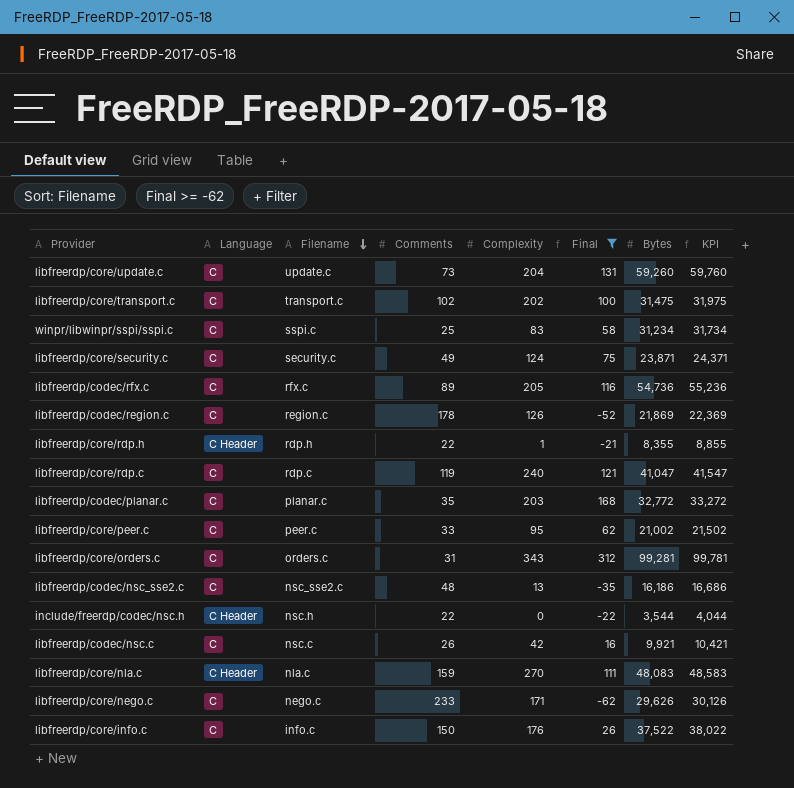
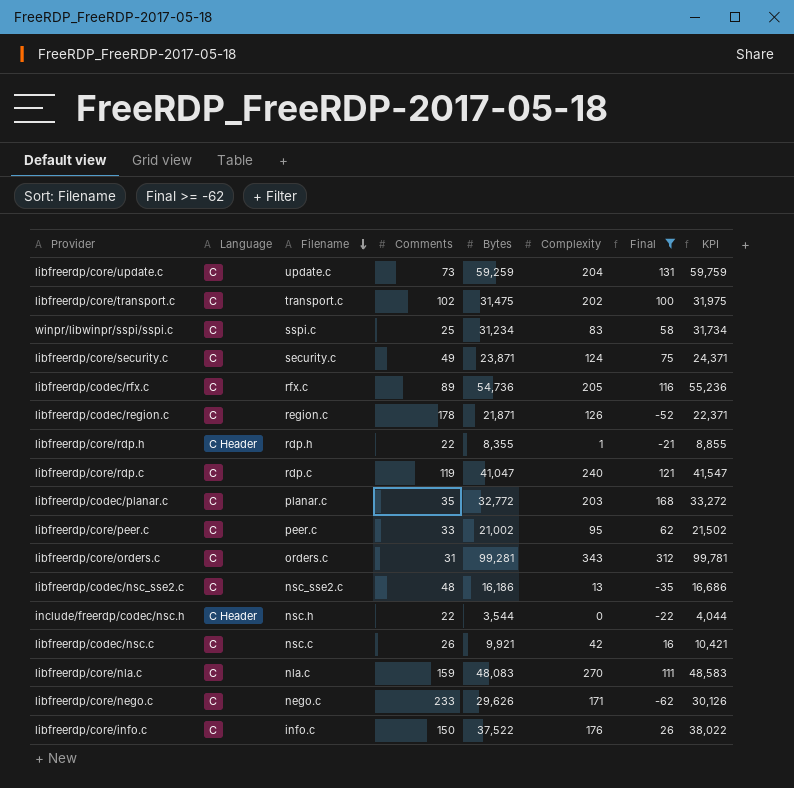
column Bytes | position: 7 -> 5
libfreerdp/core/update.c | Bytes: 59,260 -> 59,259
libfreerdp/core/update.c | KPI: 59,760 -> 59,759
libfreerdp/codec/region.c | Bytes: 21,869 -> 21,871
libfreerdp/codec/region.c | KPI: 22,369 -> 22,371
libfreerdp/core/nla.c | Language: C Header -> C

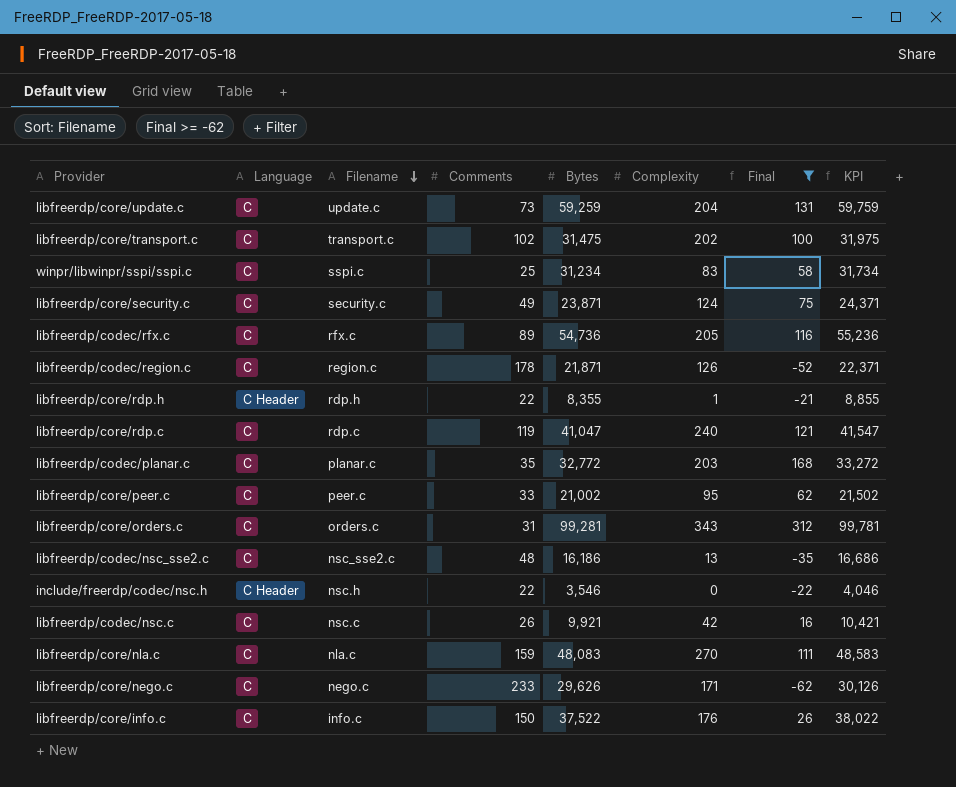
include/freerdp/codec/nsc.h | Bytes: 3,544 -> 3,546
include/freerdp/codec/nsc.h | KPI: 4,044 -> 4,046

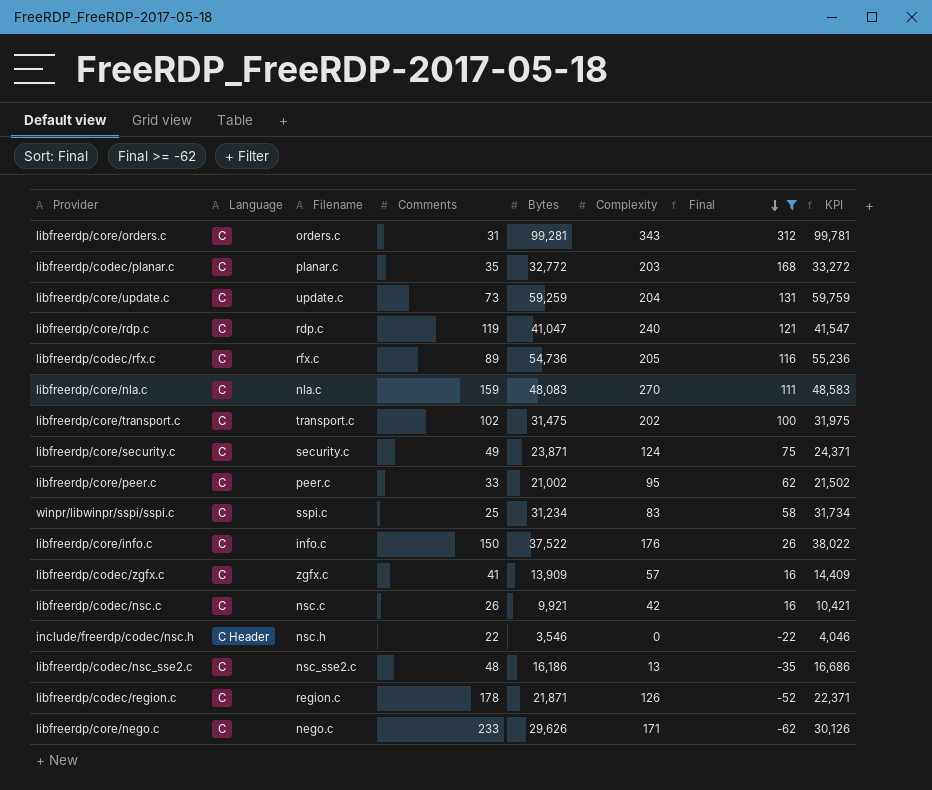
row order: Filename descending -> Final descending
row libfreerdp/core/rdp.h: C Header | rdp.h | 22 | 8,355 | 1 | -21 | 8,855 -> none
row libfreerdp/codec/zgfx.c: none -> C | zgfx.c | 41 | 13,909 | 57 | 16 | 14,409

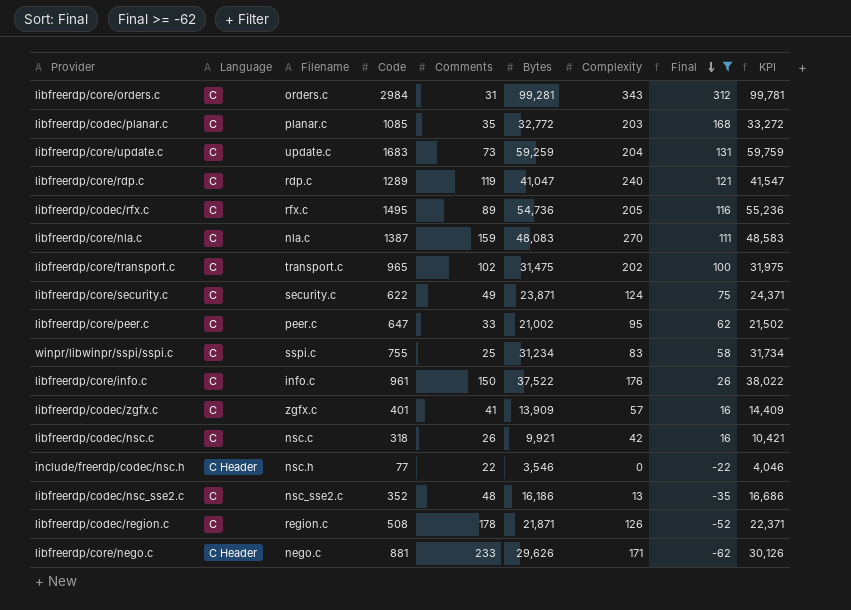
column Code | position: none -> 4
libfreerdp/core/nego.c | Language: C -> C Header

